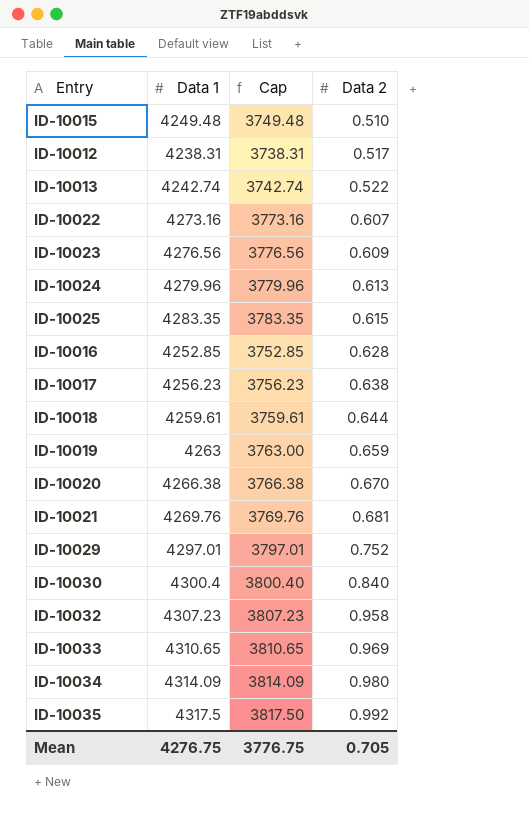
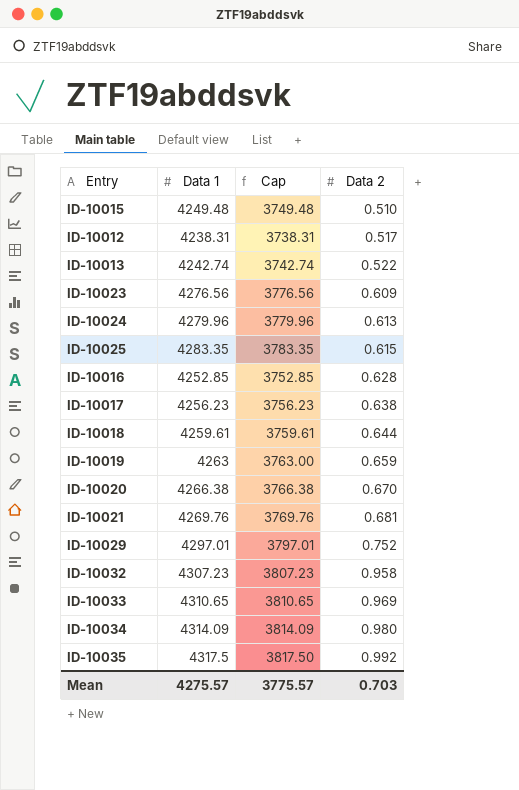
row ID-10022: 4273.16 | 3773.16 | 0.607 -> none
row ID-10030: 4300.4 | 3800.40 | 0.840 -> none
Mean | Data 1: 4276.75 -> 4275.57
Mean | Cap: 3776.75 -> 3775.57
Mean | Data 2: 0.705 -> 0.703

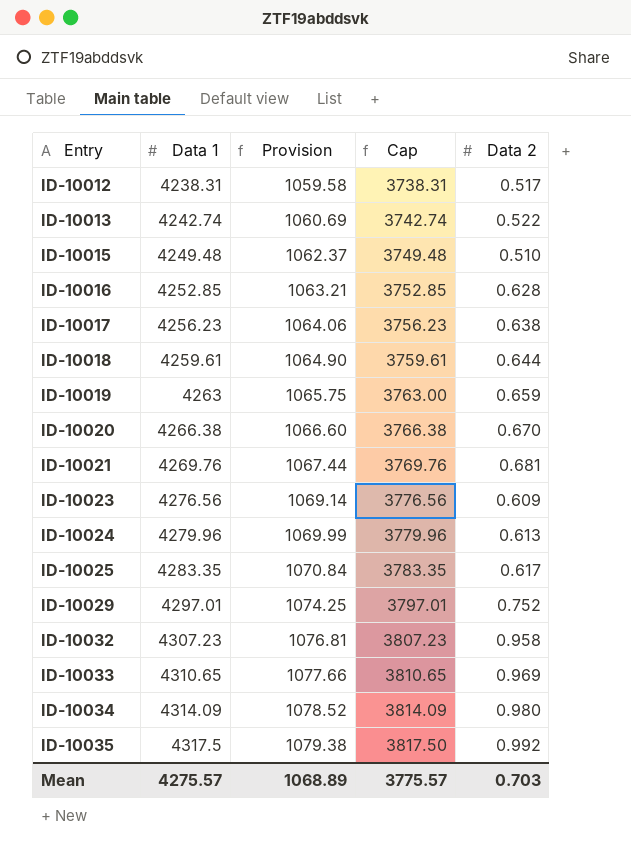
row order: Data 2 ascending -> Entry ascending
column Provision | formula: none -> [Data 1] * 0.25
ID-10025 | Data 2: 0.615 -> 0.617

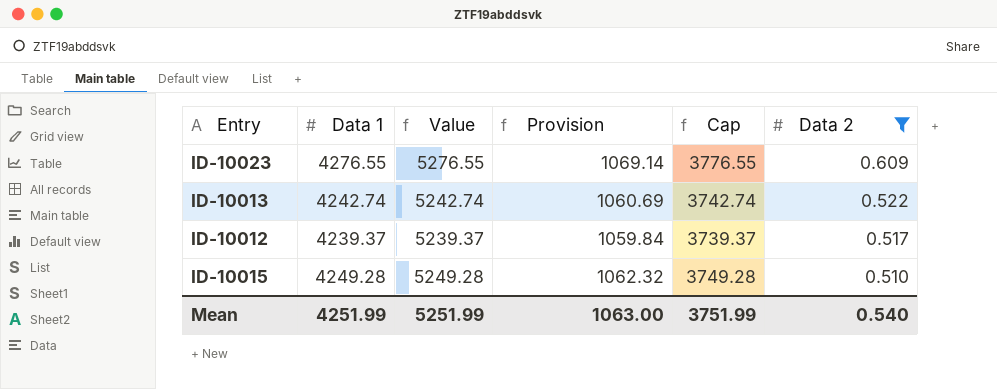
filter: none -> Data 2 <= 0.609
row order: Entry ascending -> Data 2 descending
column Value | formula: none -> [Data 1] + 1000
ID-10023 | Data 1: 4276.56 -> 4276.55
ID-10023 | Cap: 3776.56 -> 3776.55
ID-10012 | Data 1: 4238.31 -> 4239.37
ID-10012 | Provision: 1059.58 -> 1059.84
ID-10012 | Cap: 3738.31 -> 3739.37
ID-10015 | Data 1: 4249.48 -> 4249.28
ID-10015 | Provision: 1062.37 -> 1062.32
ID-10015 | Cap: 3749.48 -> 3749.28
Mean | Data 1: 4275.57 -> 4251.99
Mean | Provision: 1068.89 -> 1063.00
Mean | Cap: 3775.57 -> 3751.99
Mean | Data 2: 0.703 -> 0.540

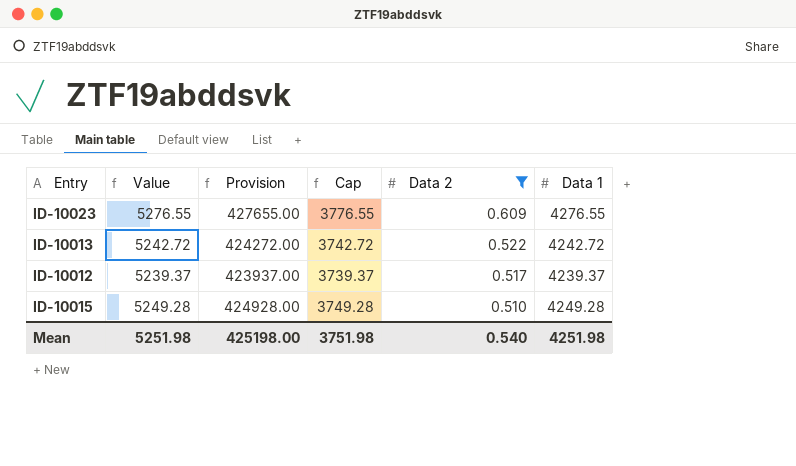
column Provision | formula: [Data 1] * 0.25 -> [Data 1] * 100
column Data 1 | position: 2 -> 6
ID-10013 | Value: 5242.74 -> 5242.72
ID-10013 | Cap: 3742.74 -> 3742.72
ID-10013 | Data 1: 4242.74 -> 4242.72
Mean | Value: 5251.99 -> 5251.98
Mean | Provision: 1063.00 -> 425198.00
Mean | Cap: 3751.99 -> 3751.98
Mean | Data 1: 4251.99 -> 4251.98

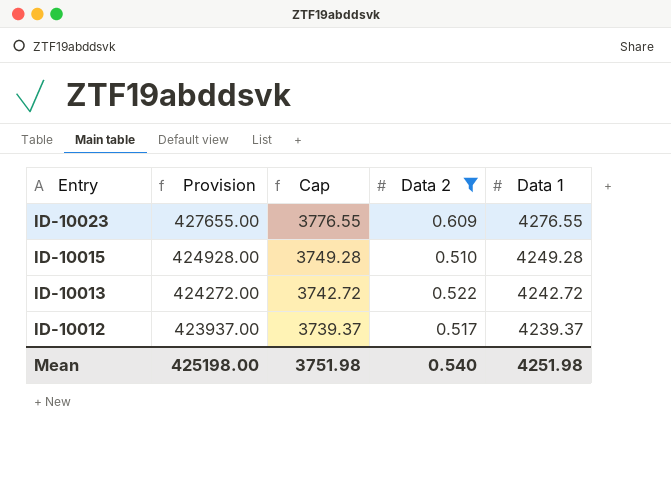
row order: Data 2 descending -> Entry descending
column Value | formula: [Data 1] + 1000 -> none

